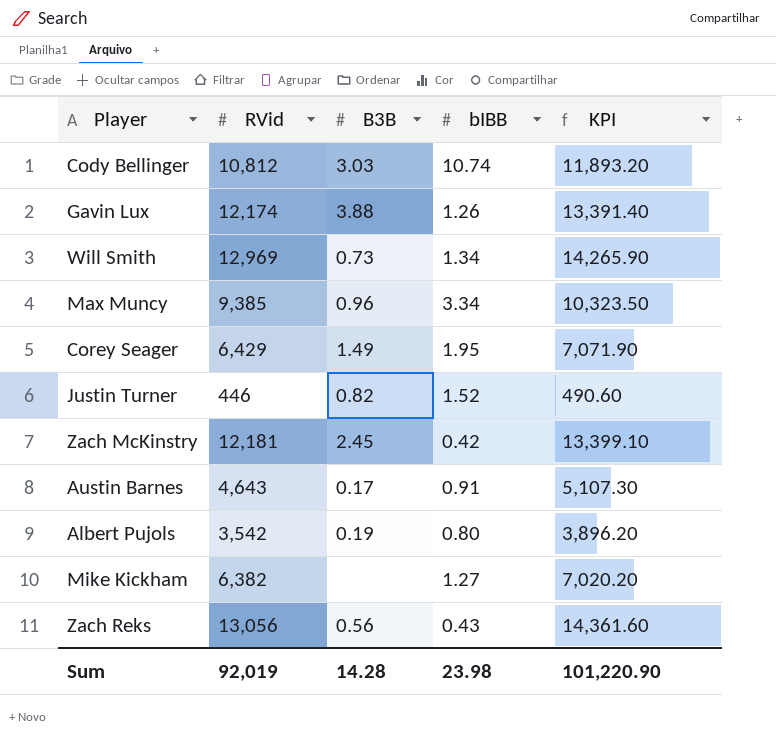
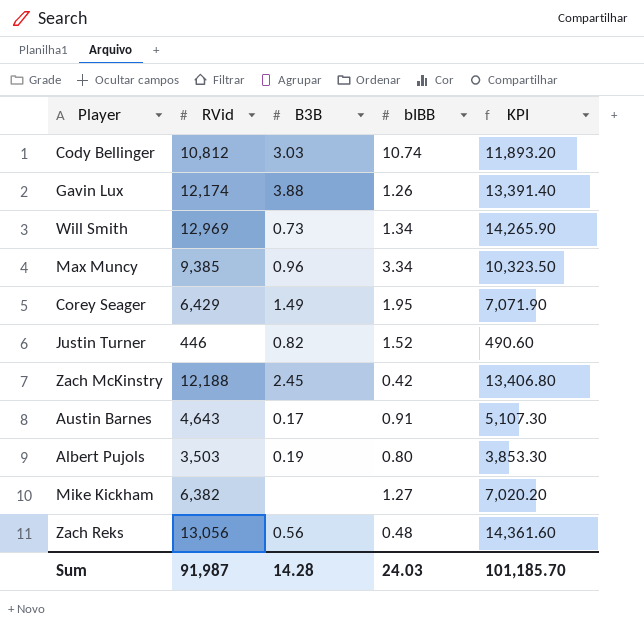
Zach McKinstry | RVid: 12,181 -> 12,188
Zach McKinstry | KPI: 13,399.10 -> 13,406.80
Albert Pujols | RVid: 3,542 -> 3,503
Albert Pujols | KPI: 3,896.20 -> 3,853.30
Zach Reks | bIBB: 0.43 -> 0.48
Sum | RVid: 92,019 -> 91,987
Sum | bIBB: 23.98 -> 24.03
Sum | KPI: 101,220.90 -> 101,185.70

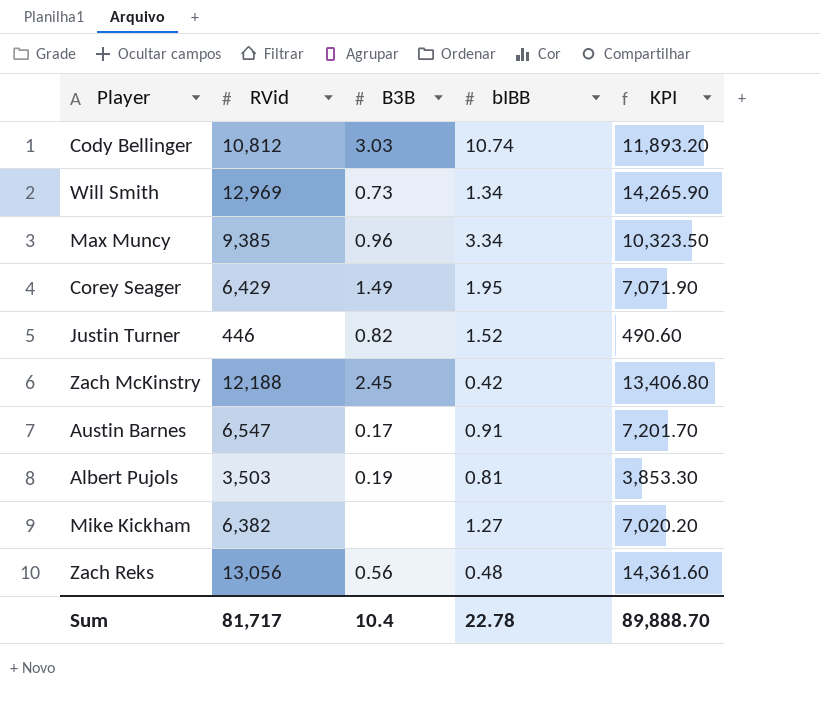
row Gavin Lux: 12,174 | 3.88 | 1.26 | 13,391.40 -> none
Austin Barnes | RVid: 4,643 -> 6,547
Austin Barnes | KPI: 5,107.30 -> 7,201.70
Albert Pujols | bIBB: 0.80 -> 0.81
Sum | RVid: 91,987 -> 81,717
Sum | B3B: 14.28 -> 10.4
Sum | bIBB: 24.03 -> 22.78
Sum | KPI: 101,185.70 -> 89,888.70

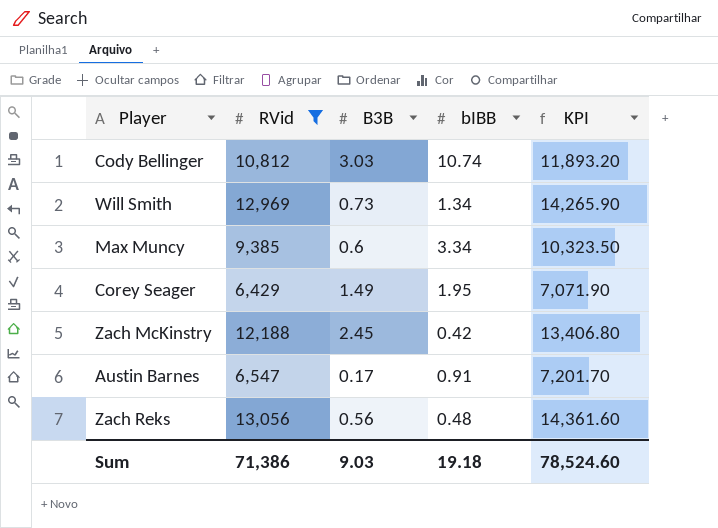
filter: none -> RVid >= 6,429
Max Muncy | B3B: 0.96 -> 0.6
Sum | RVid: 81,717 -> 71,386
Sum | B3B: 10.4 -> 9.03
Sum | bIBB: 22.78 -> 19.18
Sum | KPI: 89,888.70 -> 78,524.60

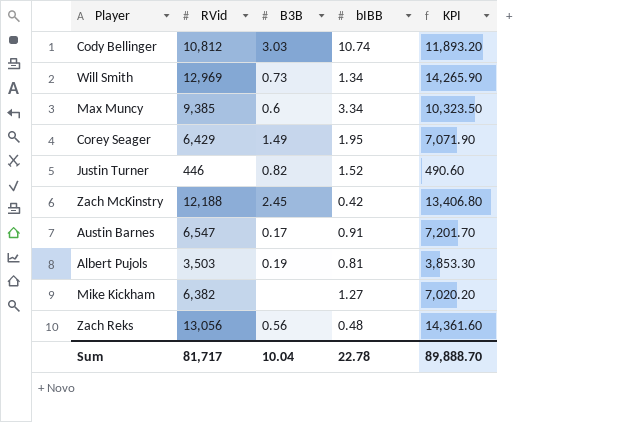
filter: RVid >= 6,429 -> none
Sum | RVid: 71,386 -> 81,717
Sum | B3B: 9.03 -> 10.04
Sum | bIBB: 19.18 -> 22.78
Sum | KPI: 78,524.60 -> 89,888.70

